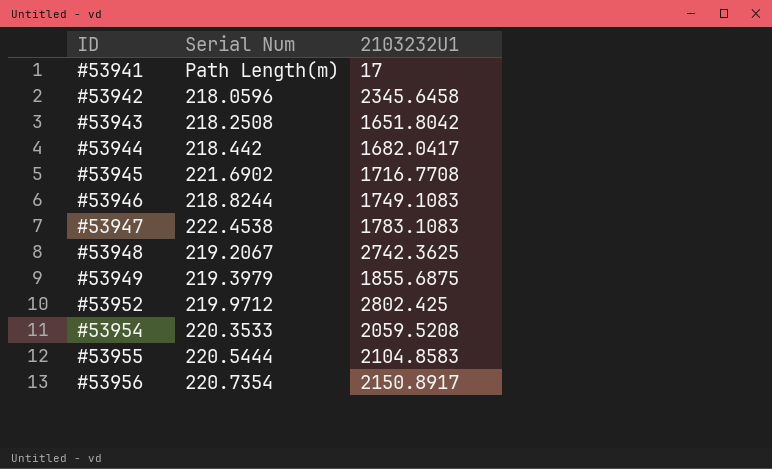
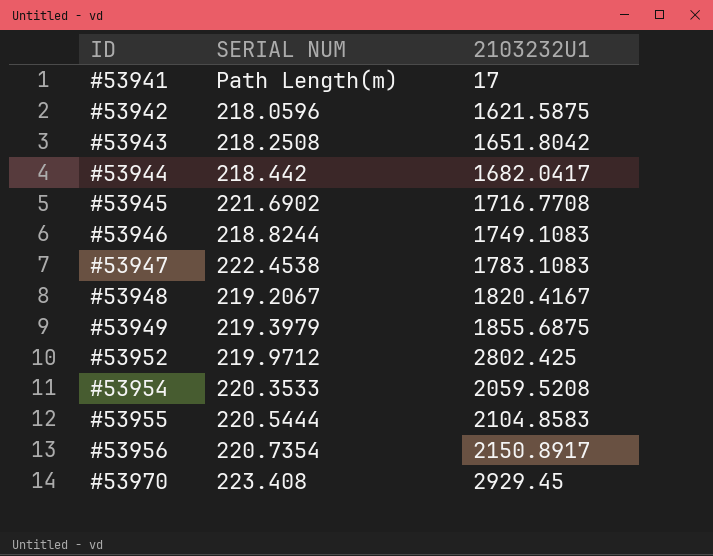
column name: Serial Num -> SERIAL NUM
#53942 | 2103232U1: 2345.6458 -> 1621.5875
#53948 | 2103232U1: 2742.3625 -> 1820.4167
row #53970: none -> 223.408 | 2929.45

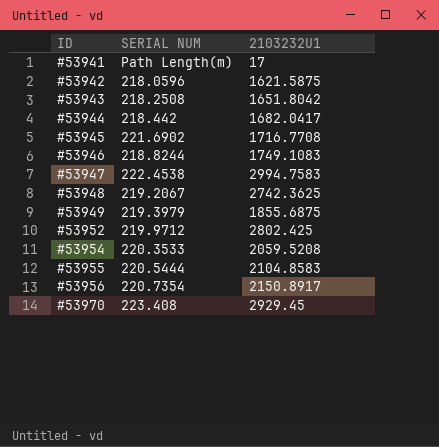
#53947 | 2103232U1: 1783.1083 -> 2994.7583
#53948 | 2103232U1: 1820.4167 -> 2742.3625

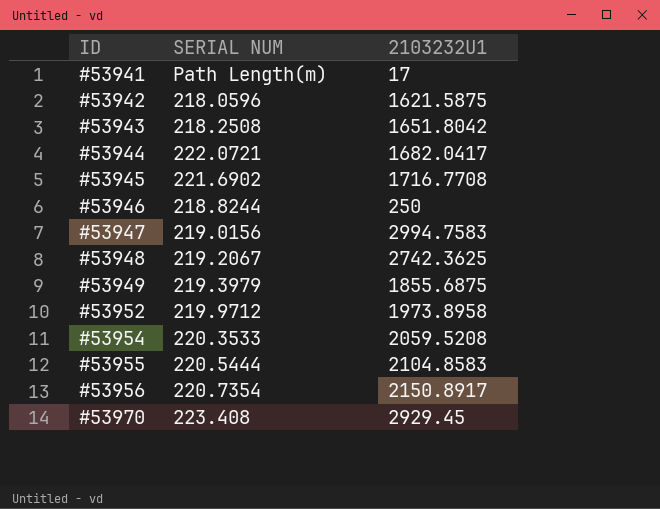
#53944 | SERIAL NUM: 218.442 -> 222.0721
#53946 | 2103232U1: 1749.1083 -> 250
#53947 | SERIAL NUM: 222.4538 -> 219.0156
#53952 | 2103232U1: 2802.425 -> 1973.8958

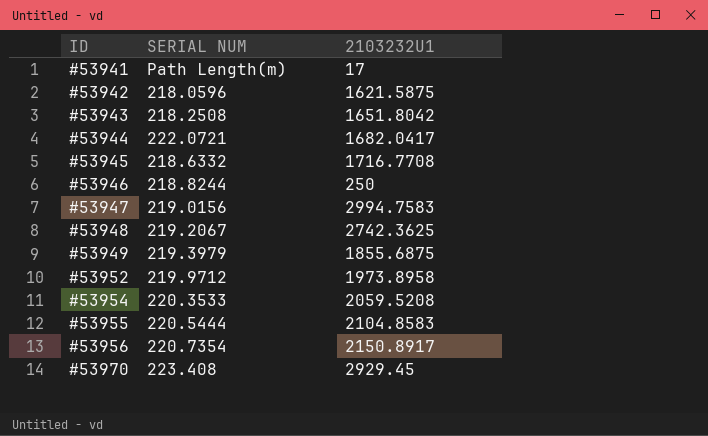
#53945 | SERIAL NUM: 221.6902 -> 218.6332

